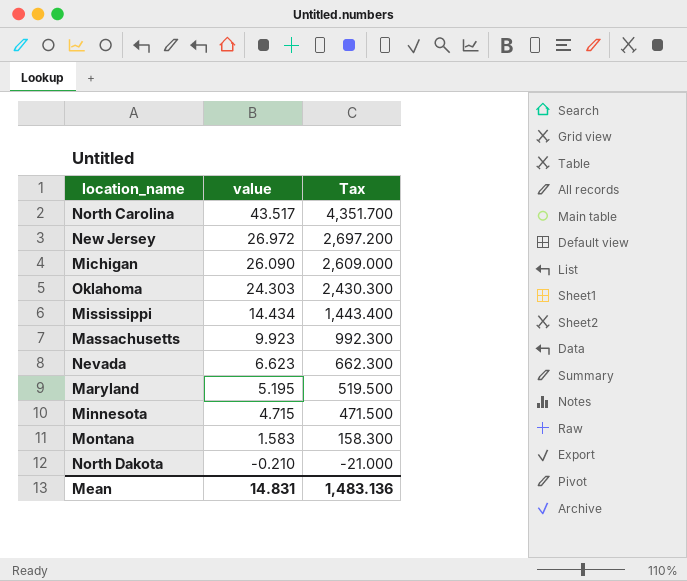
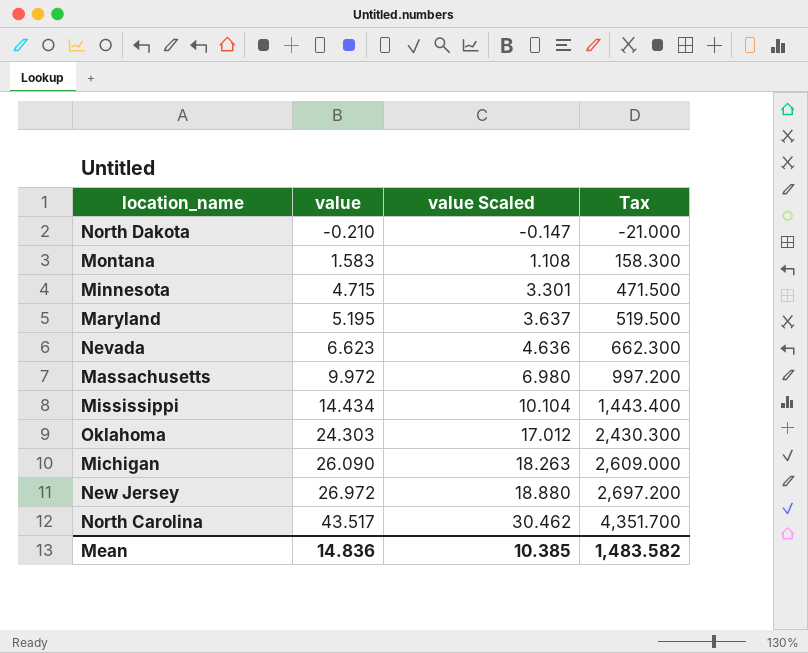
row order: value descending -> value ascending
column value Scaled | formula: none -> [value] * 0.7
Massachusetts | value: 9.923 -> 9.972
Massachusetts | Tax: 992.300 -> 997.200
Mean | value: 14.831 -> 14.836
Mean | Tax: 1,483.136 -> 1,483.582

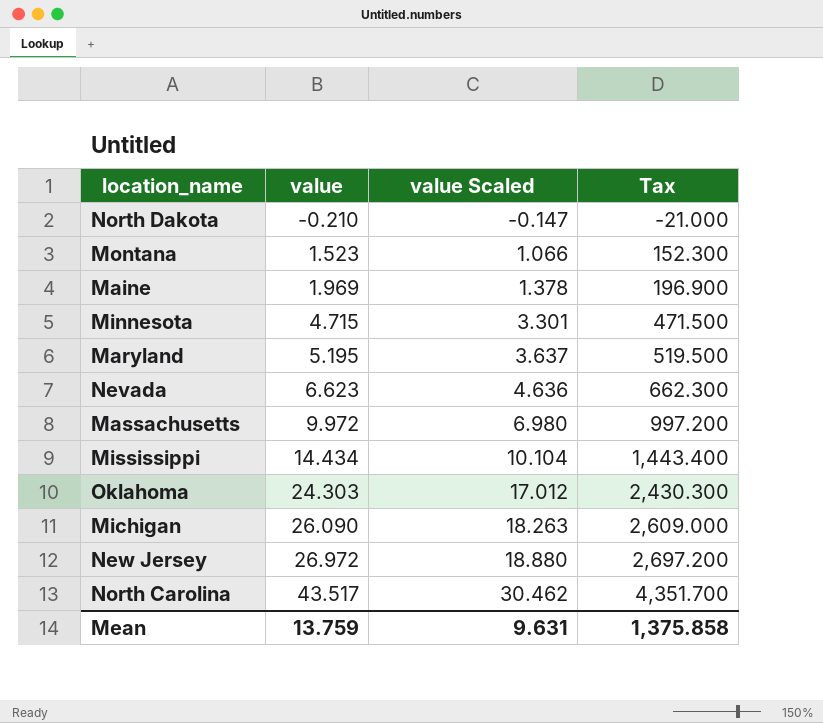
Montana | value: 1.583 -> 1.523
Montana | value Scaled: 1.108 -> 1.066
Montana | Tax: 158.300 -> 152.300
row Maine: none -> 1.969 | 1.378 | 196.900
Mean | value: 14.836 -> 13.759
Mean | value Scaled: 10.385 -> 9.631
Mean | Tax: 1,483.582 -> 1,375.858

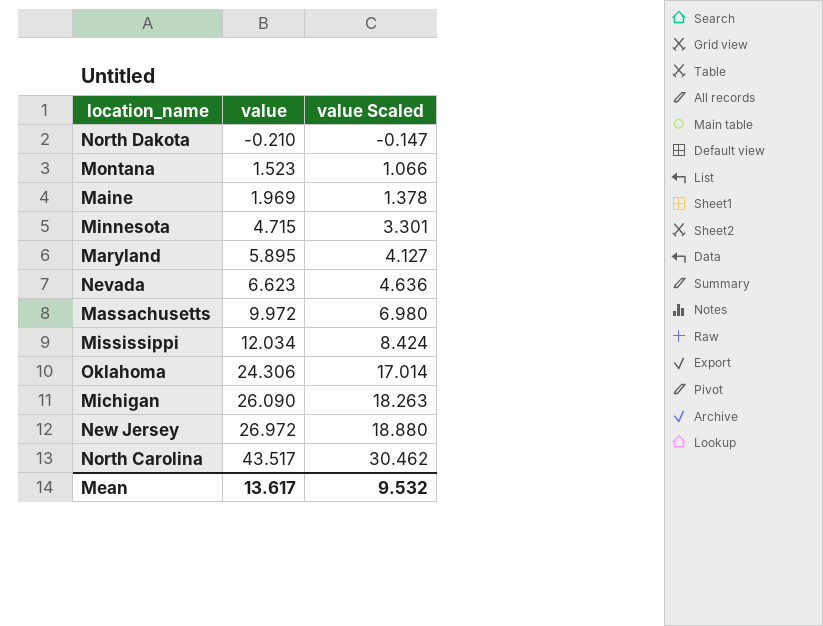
column Tax | formula: [value] * 100 -> none
Maryland | value: 5.195 -> 5.895
Maryland | value Scaled: 3.637 -> 4.127
Mississippi | value: 14.434 -> 12.034
Mississippi | value Scaled: 10.104 -> 8.424
Oklahoma | value: 24.303 -> 24.306
Oklahoma | value Scaled: 17.012 -> 17.014
Mean | value: 13.759 -> 13.617
Mean | value Scaled: 9.631 -> 9.532

